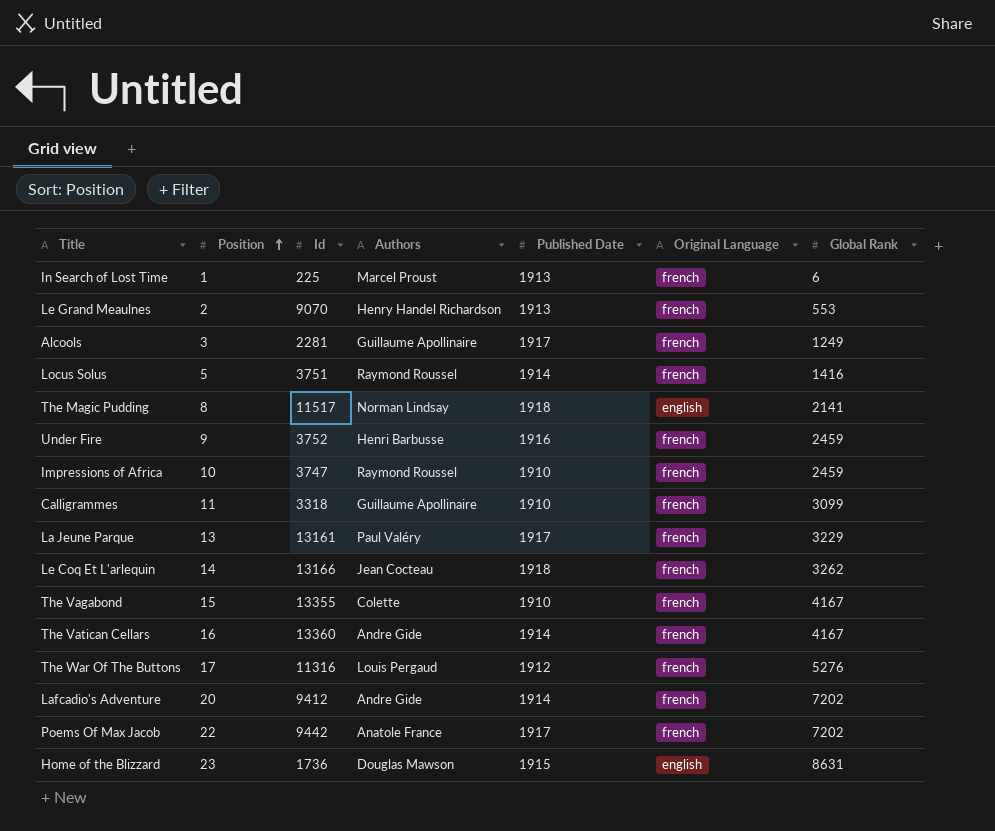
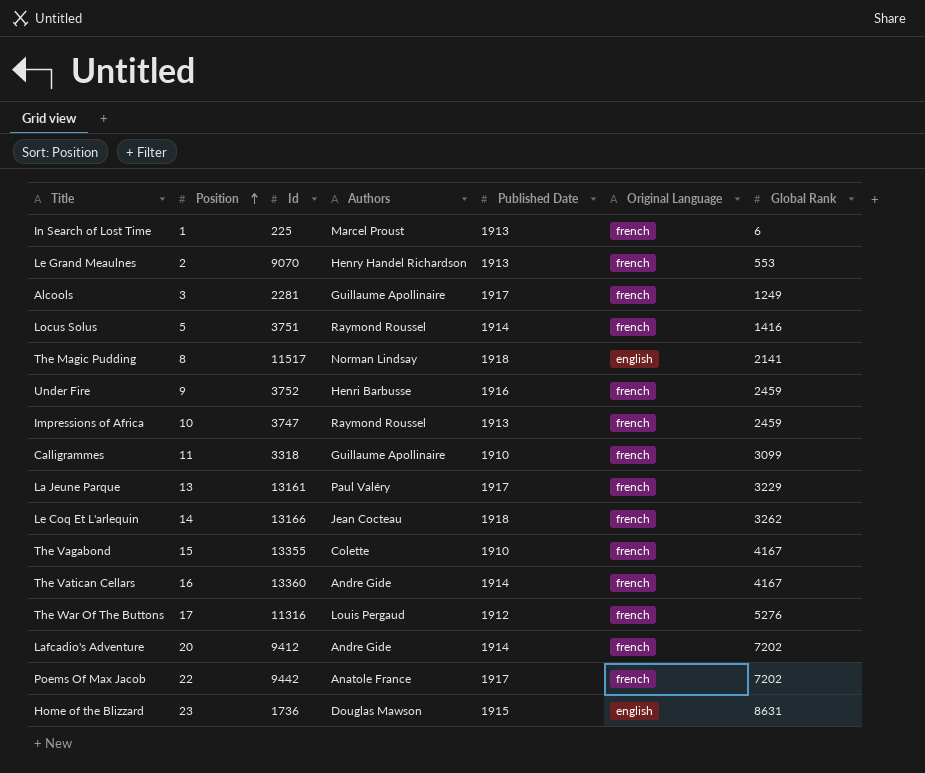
Impressions of Africa | Published Date: 1910 -> 1913

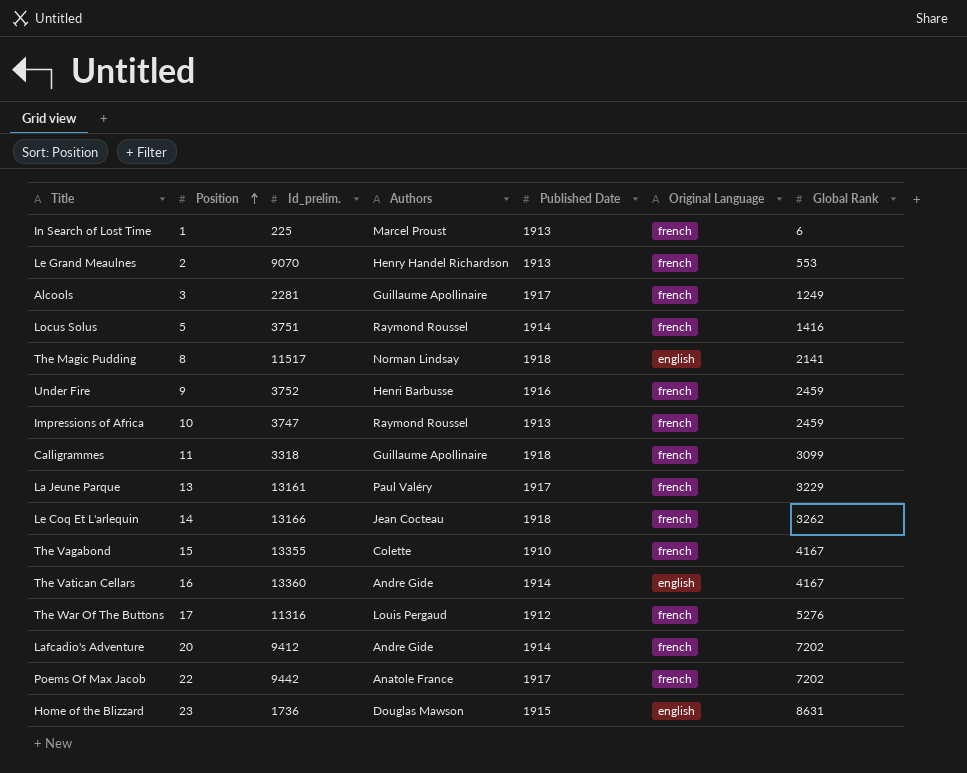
column name: Id -> Id_prelim.
Calligrammes | Published Date: 1910 -> 1918
The Vatican Cellars | Original Language: french -> english

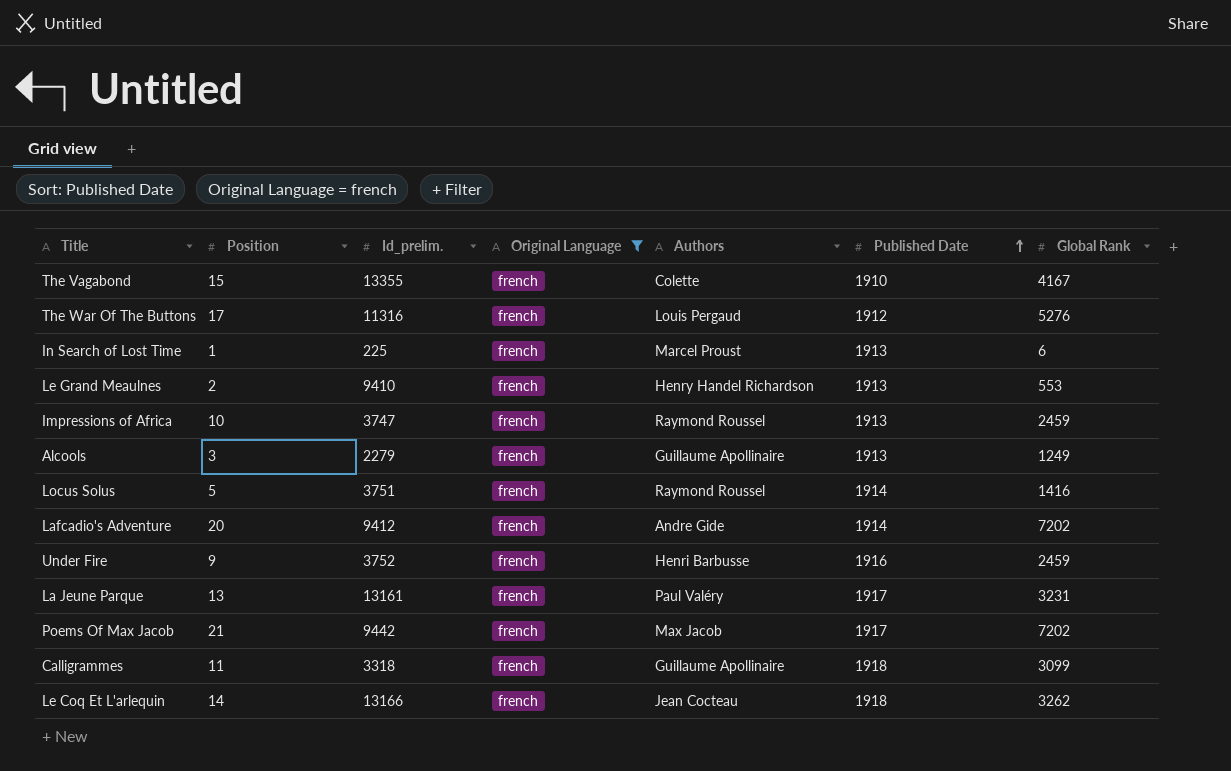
filter: none -> Original Language = french
row order: Position ascending -> Published Date ascending
column Original Language | position: 6 -> 4
Le Grand Meaulnes | Id_prelim.: 9070 -> 9410
Alcools | Id_prelim.: 2281 -> 2279
Alcools | Published Date: 1917 -> 1913
La Jeune Parque | Global Rank: 3229 -> 3231
Poems Of Max Jacob | Position: 22 -> 21
Poems Of Max Jacob | Authors: Anatole France -> Max Jacob

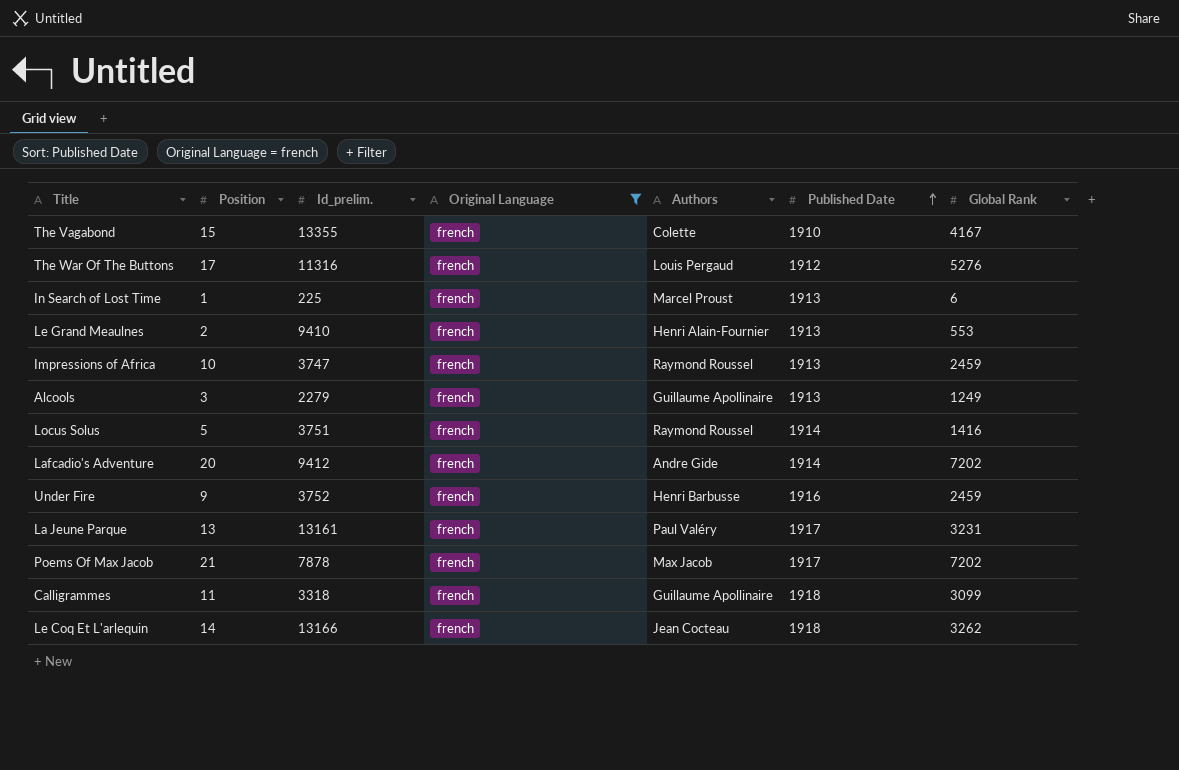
Le Grand Meaulnes | Authors: Henry Handel Richardson -> Henri Alain-Fournier
Poems Of Max Jacob | Id_prelim.: 9442 -> 7878

